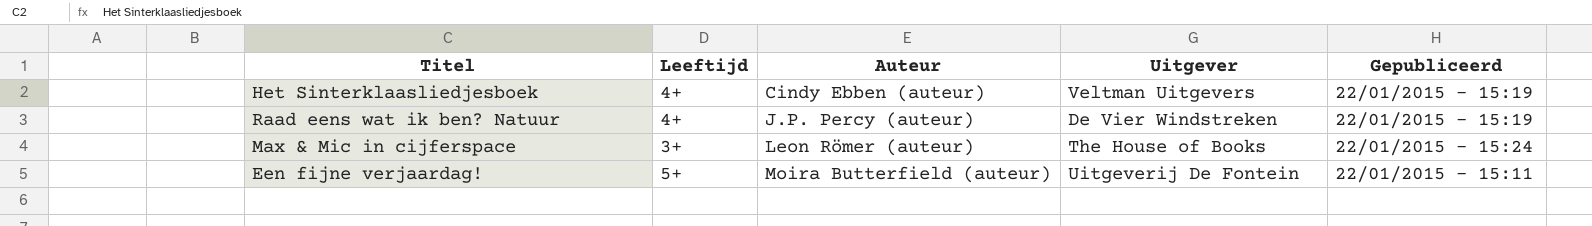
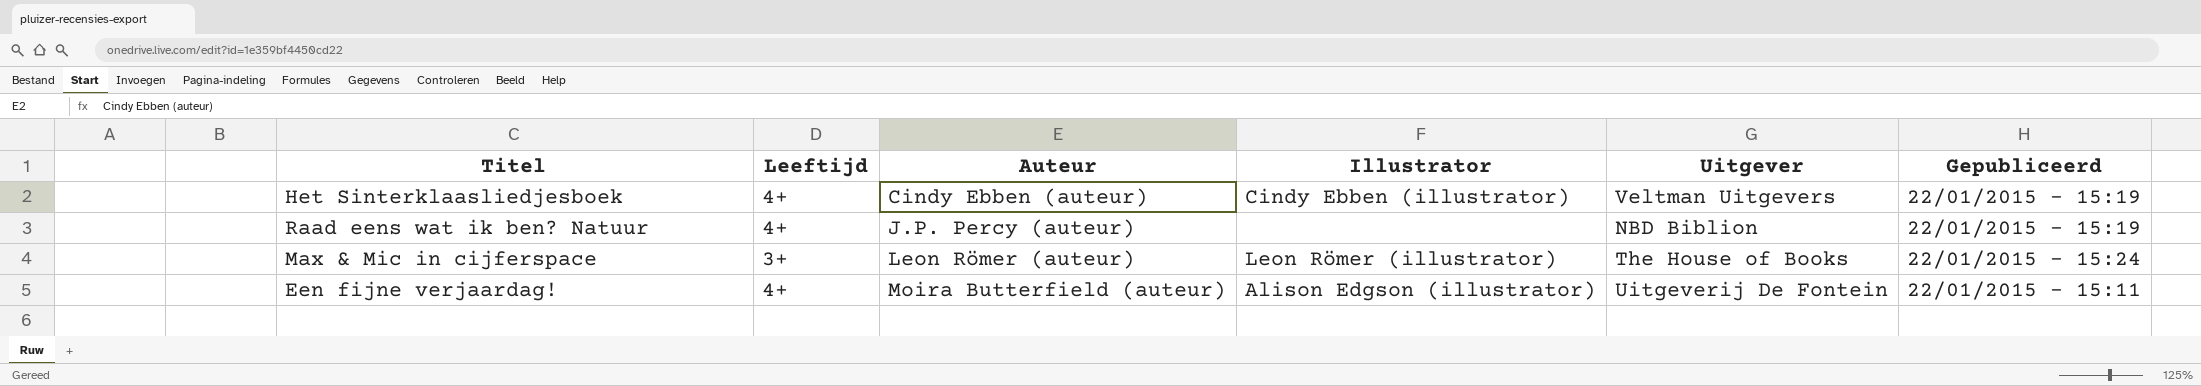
column Illustrator | position: none -> 4
Raad eens wat ik ben? Natuur | Uitgever: De Vier Windstreken -> NBD Biblion
Een fijne verjaardag! | Leeftijd: 5+ -> 4+

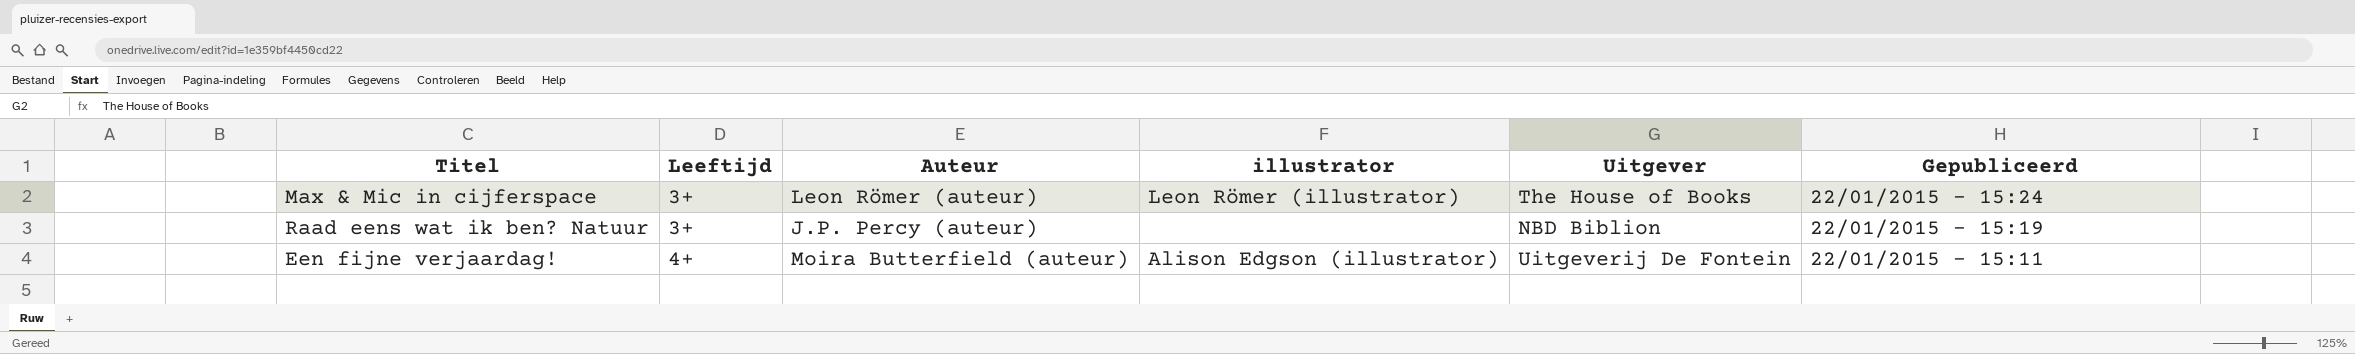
row order: Auteur ascending -> Leeftijd ascending
column name: Illustrator -> illustrator
row Het Sinterklaasliedjesboek: 4+ | Cindy Ebben (auteur) | Cindy Ebben (illustrator) | Veltman Uitgevers | 22/01/2015 - 15:19 -> none
Raad eens wat ik ben? Natuur | Leeftijd: 4+ -> 3+

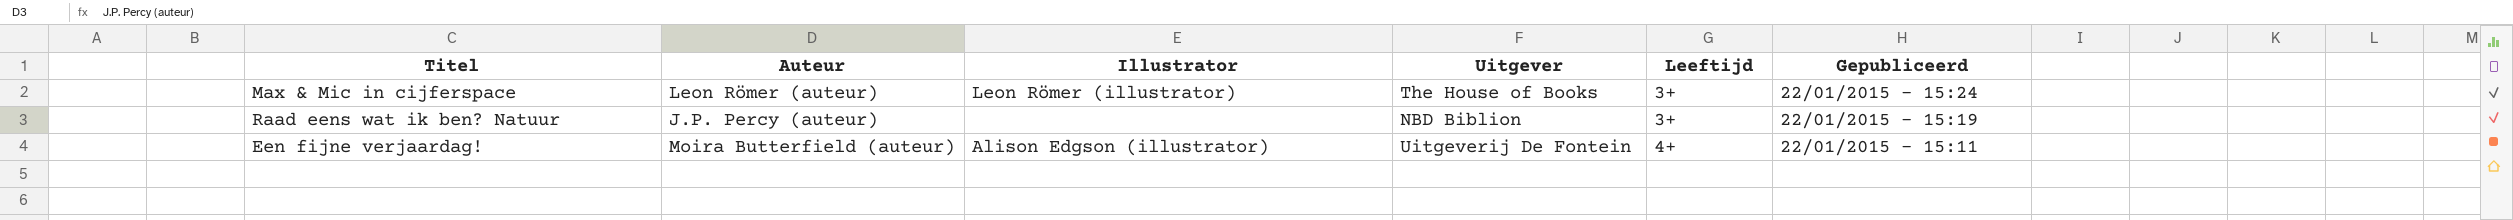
column name: illustrator -> Illustrator
column Leeftijd | position: 2 -> 5

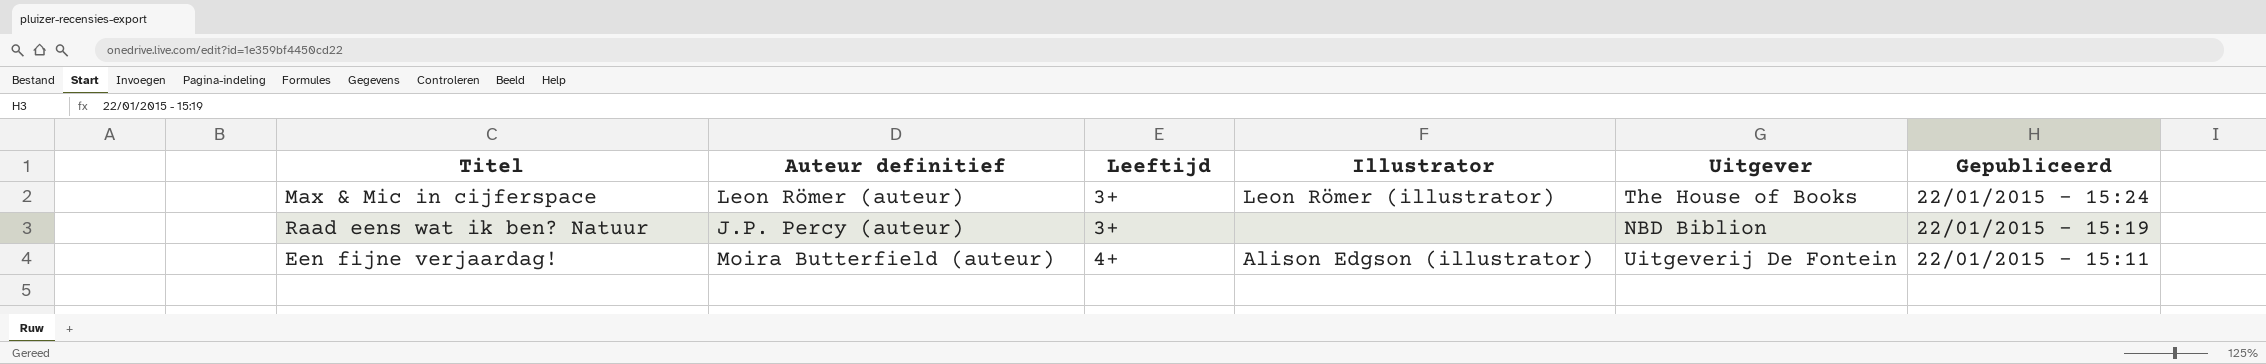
column name: Auteur -> Auteur definitief
column Leeftijd | position: 5 -> 3

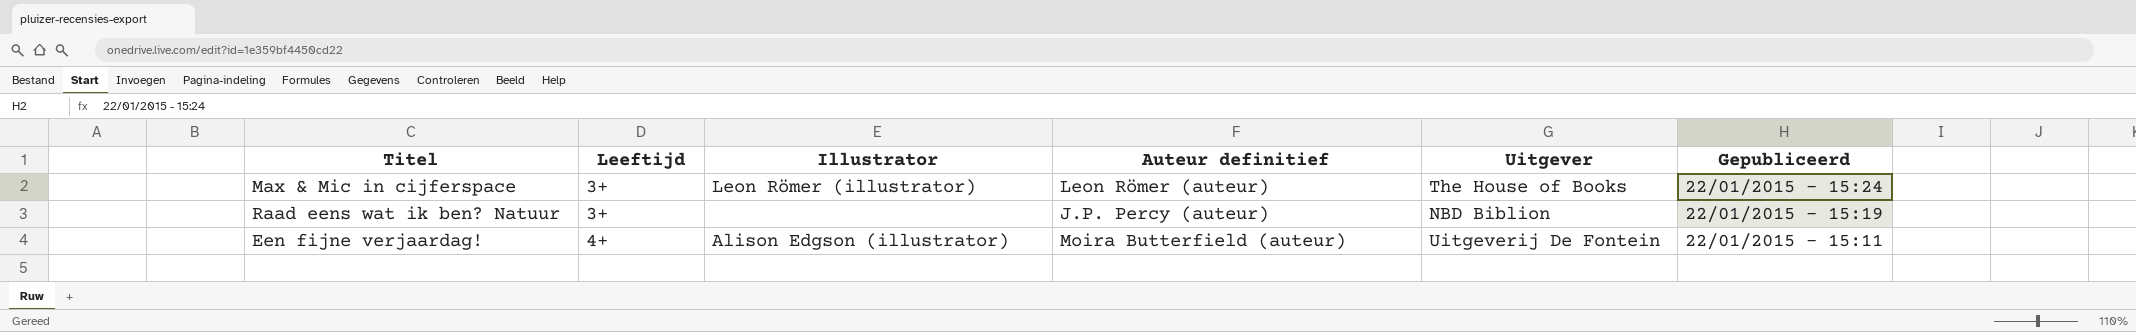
column Auteur definitief | position: 2 -> 4

